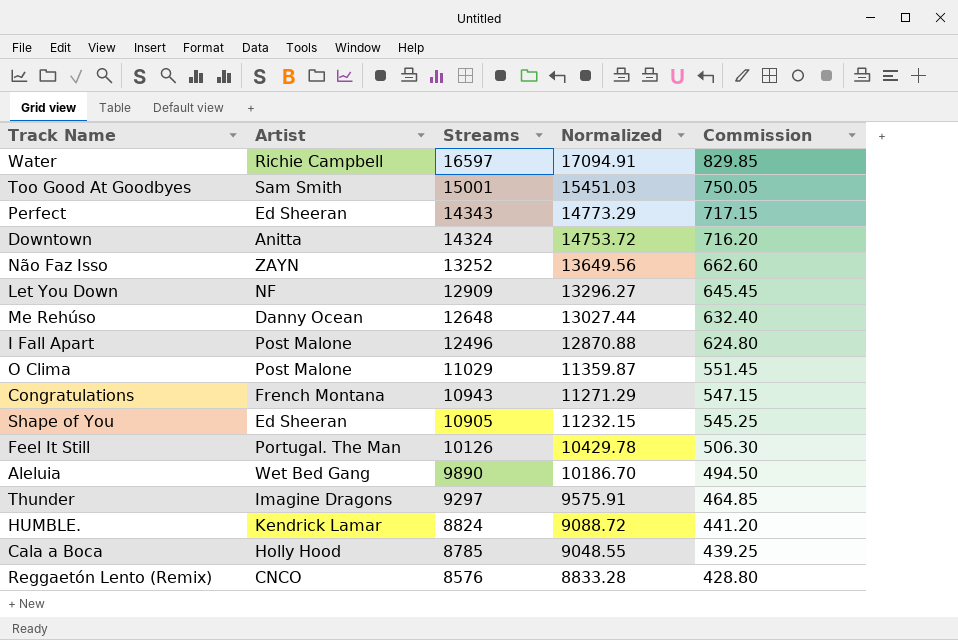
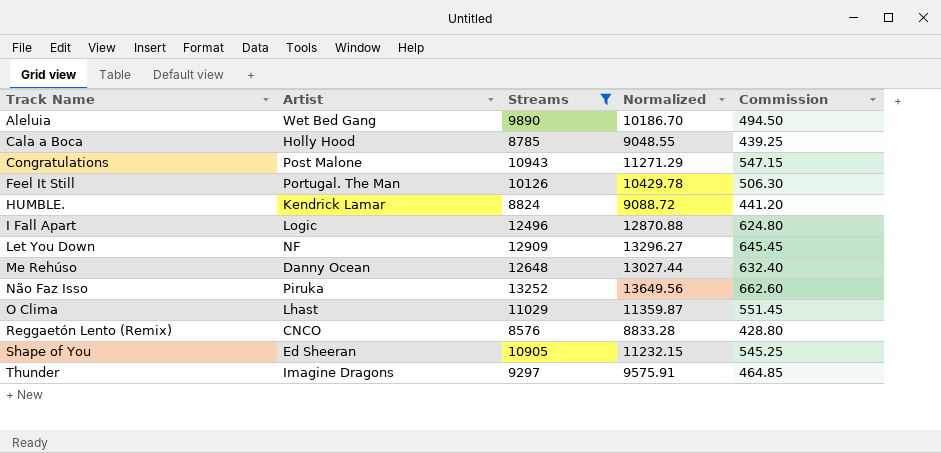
filter: none -> Streams <= 13252
row order: Streams descending -> Track Name ascending
Congratulations | Artist: French Montana -> Post Malone
I Fall Apart | Artist: Post Malone -> Logic
Não Faz Isso | Artist: ZAYN -> Piruka
O Clima | Artist: Post Malone -> Lhast

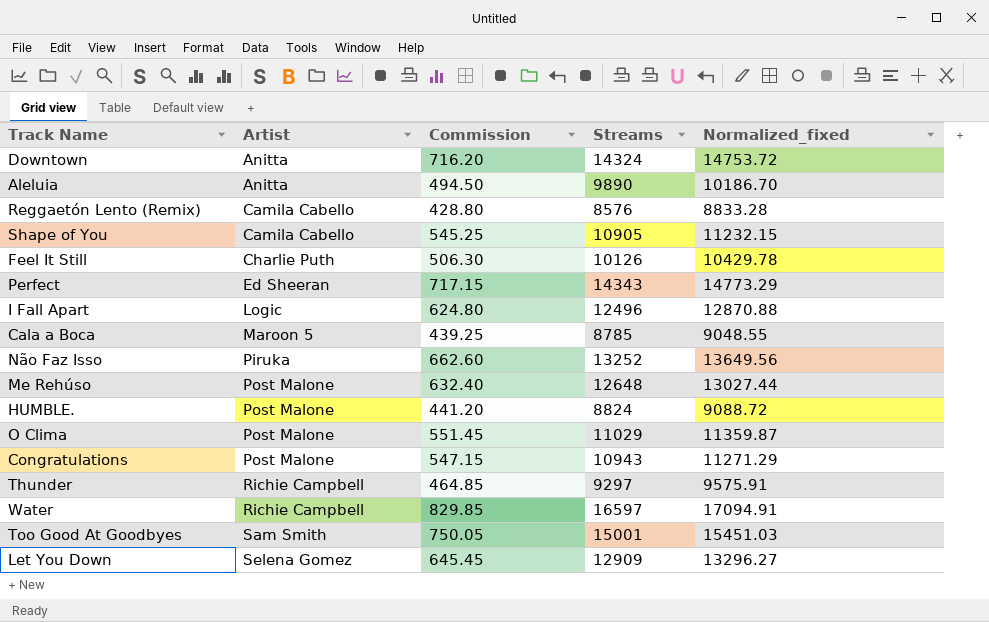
filter: Streams <= 13252 -> none
row order: Track Name ascending -> Artist ascending
column Commission | position: 5 -> 3
column name: Normalized -> Normalized_fixed
Aleluia | Artist: Wet Bed Gang -> Anitta
Reggaetón Lento (Remix) | Artist: CNCO -> Camila Cabello
Shape of You | Artist: Ed Sheeran -> Camila Cabello
Feel It Still | Artist: Portugal. The Man -> Charlie Puth
Cala a Boca | Artist: Holly Hood -> Maroon 5
Me Rehúso | Artist: Danny Ocean -> Post Malone
HUMBLE. | Artist: Kendrick Lamar -> Post Malone
O Clima | Artist: Lhast -> Post Malone
Thunder | Artist: Imagine Dragons -> Richie Campbell
Let You Down | Artist: NF -> Selena Gomez

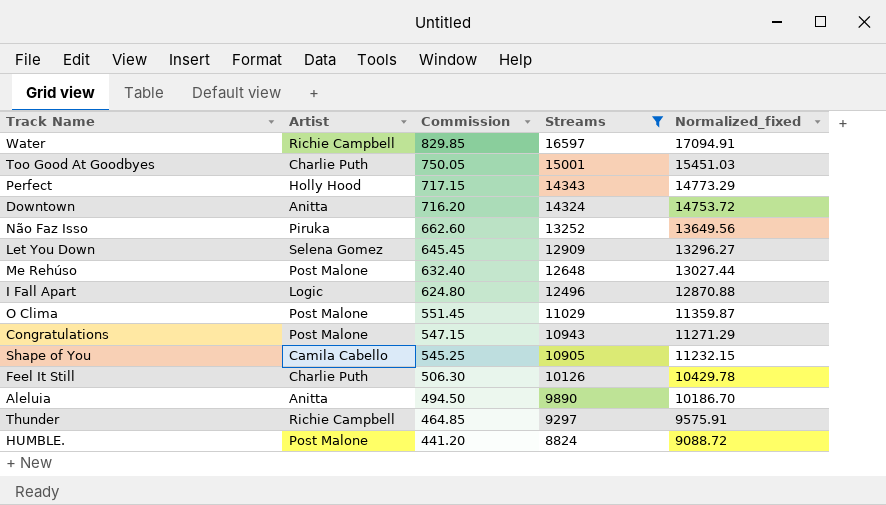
filter: none -> Streams >= 8824
row order: Artist ascending -> Commission descending
Too Good At Goodbyes | Artist: Sam Smith -> Charlie Puth
Perfect | Artist: Ed Sheeran -> Holly Hood

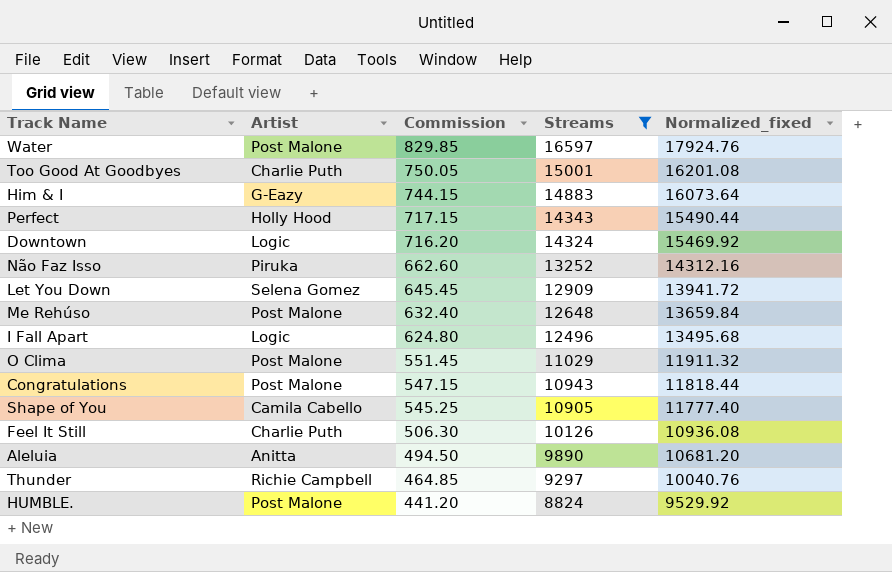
column Normalized_fixed | formula: [Streams] * 1.03 -> [Streams] * 1.08
Water | Artist: Richie Campbell -> Post Malone
row Him & I: none -> G-Eazy | 744.15 | 14883 | 16073.64
Downtown | Artist: Anitta -> Logic

